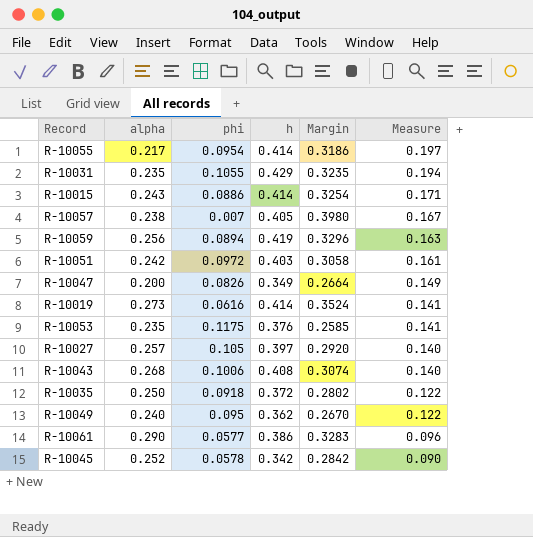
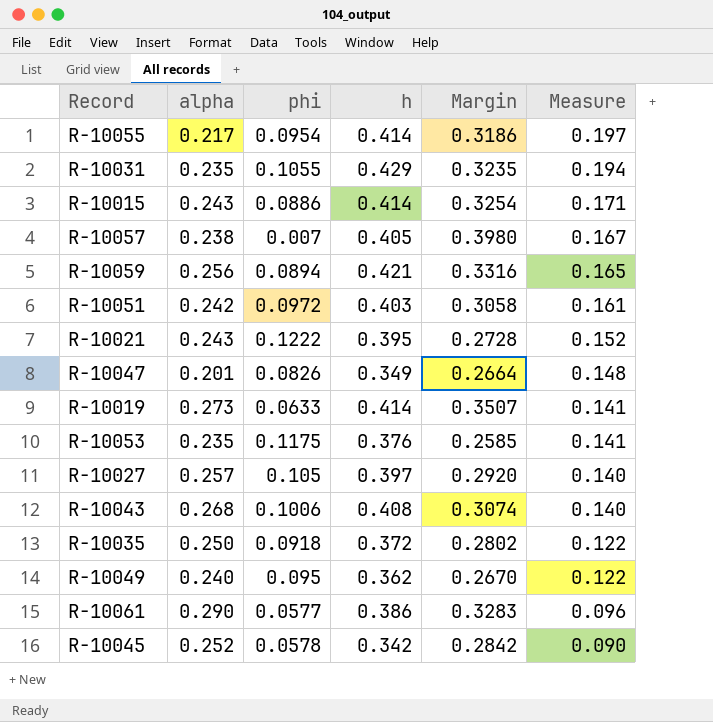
R-10059 | h: 0.419 -> 0.421
R-10059 | Margin: 0.3296 -> 0.3316
R-10059 | Measure: 0.163 -> 0.165
row R-10021: none -> 0.243 | 0.1222 | 0.395 | 0.2728 | 0.152
R-10047 | alpha: 0.200 -> 0.201
R-10047 | Measure: 0.149 -> 0.148
R-10019 | phi: 0.0616 -> 0.0633
R-10019 | Margin: 0.3524 -> 0.3507

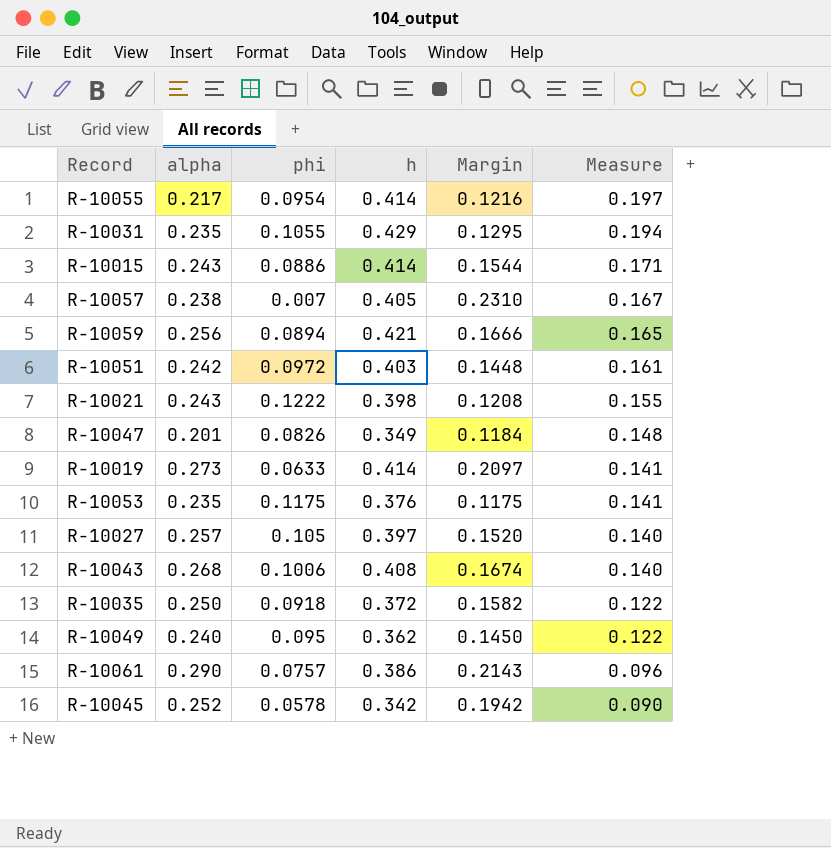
column Margin | formula: [h] - [phi] -> [alpha] - [phi]
R-10021 | h: 0.395 -> 0.398
R-10021 | Measure: 0.152 -> 0.155
R-10061 | phi: 0.0577 -> 0.0757

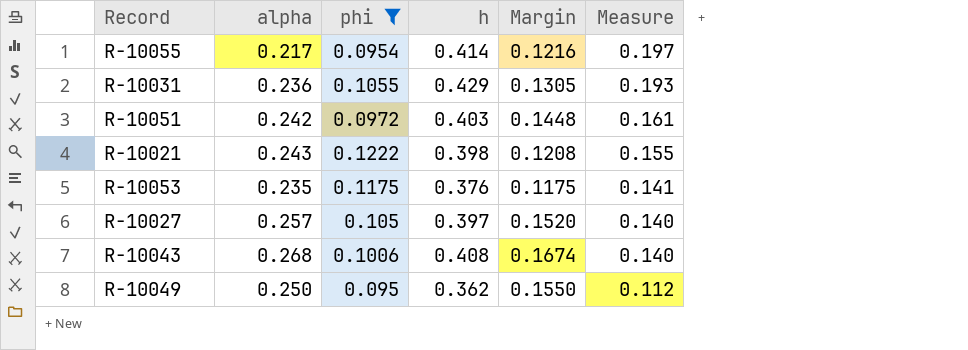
filter: none -> phi >= 0.095
R-10031 | alpha: 0.235 -> 0.236
R-10031 | Margin: 0.1295 -> 0.1305
R-10031 | Measure: 0.194 -> 0.193
R-10049 | alpha: 0.240 -> 0.250
R-10049 | Margin: 0.1450 -> 0.1550
R-10049 | Measure: 0.122 -> 0.112

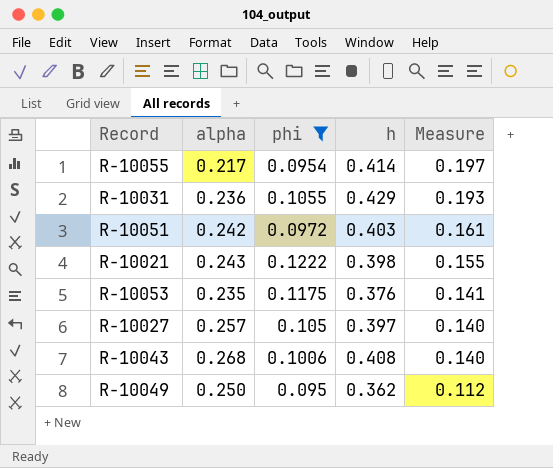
column Margin | formula: [alpha] - [phi] -> none

